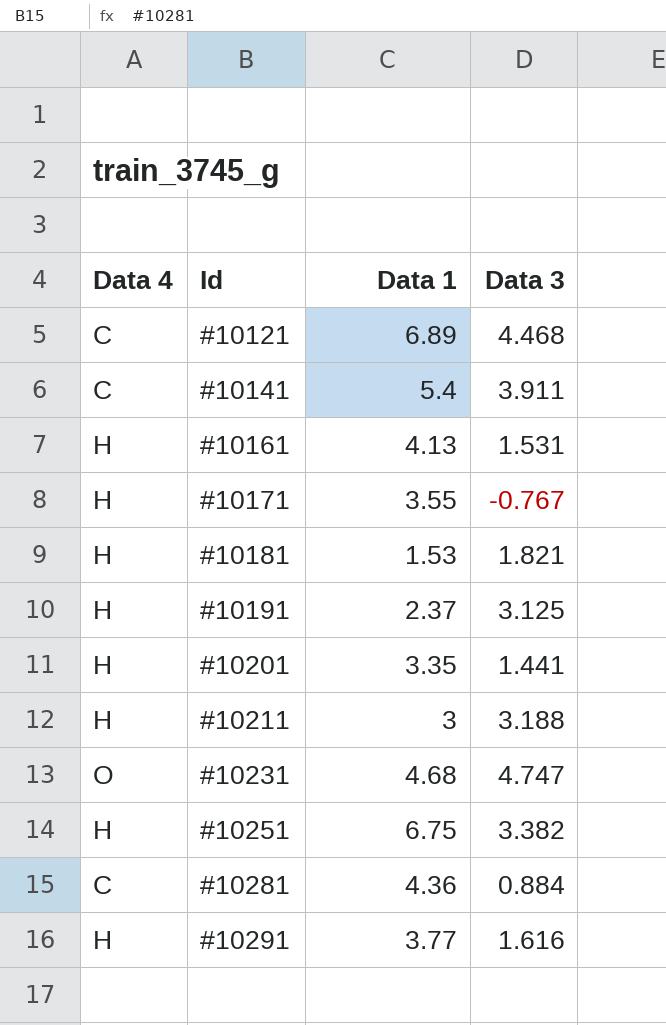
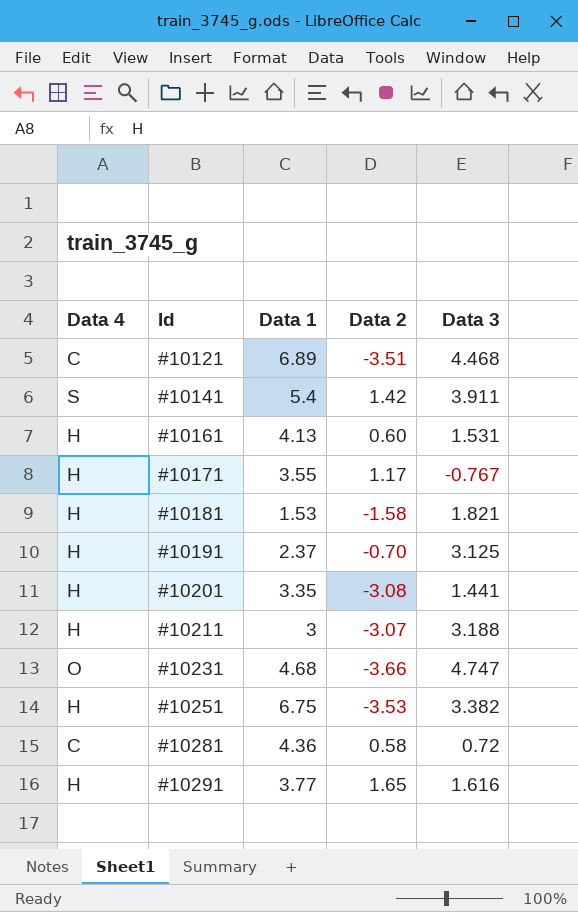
column Data 2 | position: none -> 4
#10141 | Data 4: C -> S
#10281 | Data 3: 0.884 -> 0.72

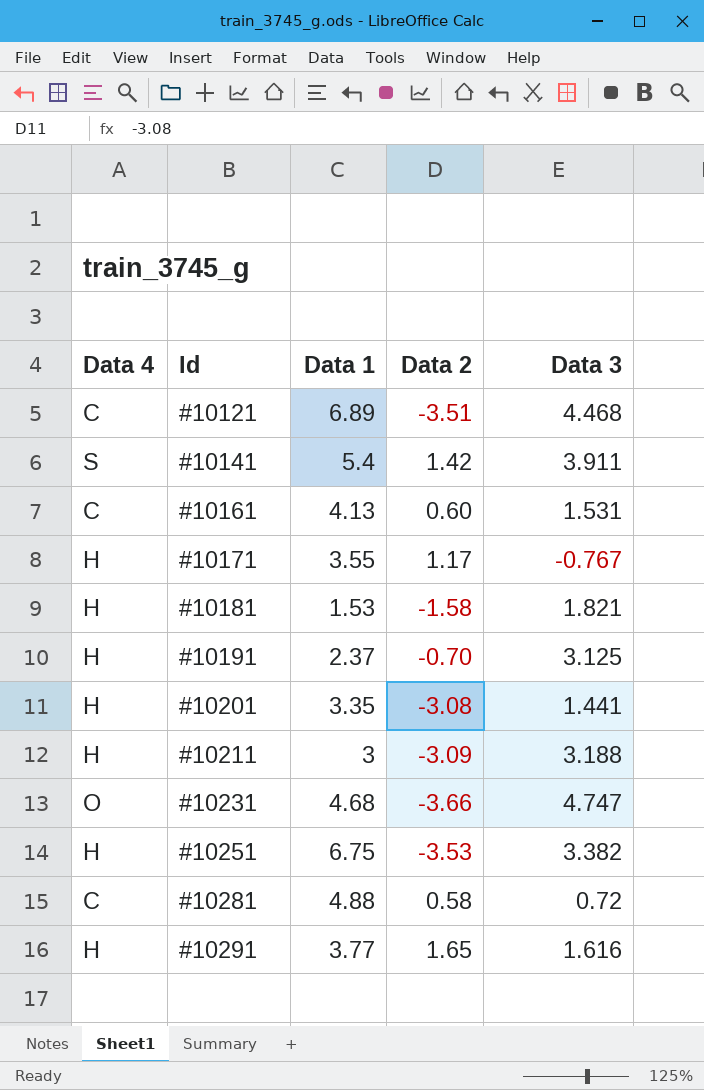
#10161 | Data 4: H -> C
#10211 | Data 2: -3.07 -> -3.09
#10281 | Data 1: 4.36 -> 4.88

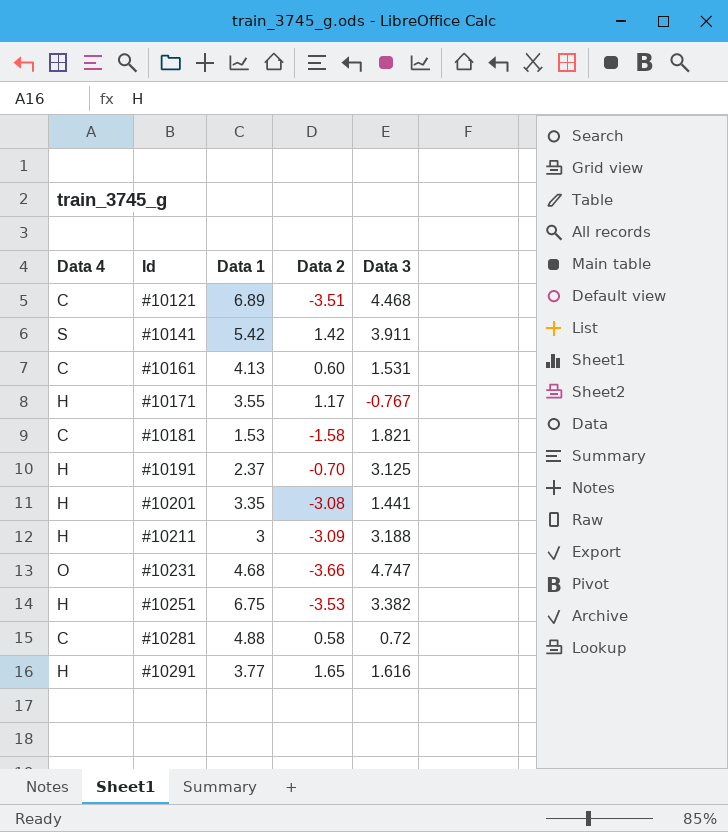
#10141 | Data 1: 5.4 -> 5.42
#10181 | Data 4: H -> C

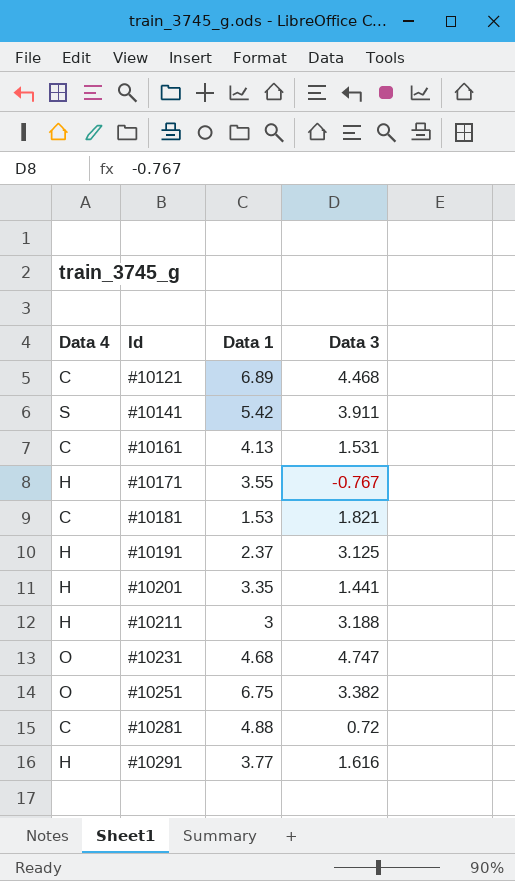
column Data 2 | position: 4 -> none
#10251 | Data 4: H -> O

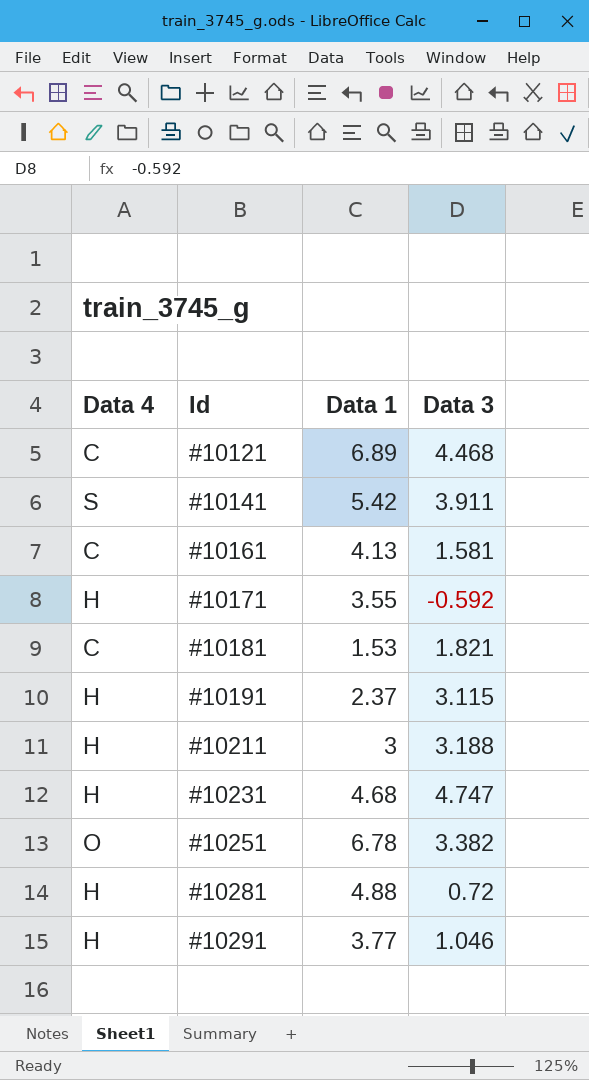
row #10201: H | 3.35 | 1.441 -> none
#10161 | Data 3: 1.531 -> 1.581
#10171 | Data 3: -0.767 -> -0.592
#10191 | Data 3: 3.125 -> 3.115
#10231 | Data 4: O -> H
#10251 | Data 1: 6.75 -> 6.78
#10281 | Data 4: C -> H
#10291 | Data 3: 1.616 -> 1.046

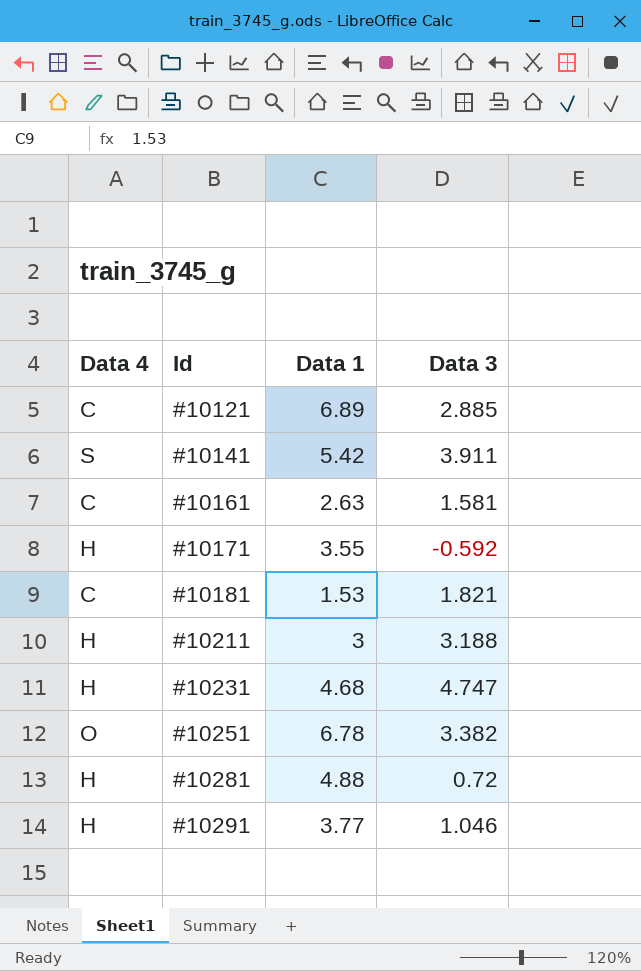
row #10191: H | 2.37 | 3.115 -> none
#10121 | Data 3: 4.468 -> 2.885
#10161 | Data 1: 4.13 -> 2.63

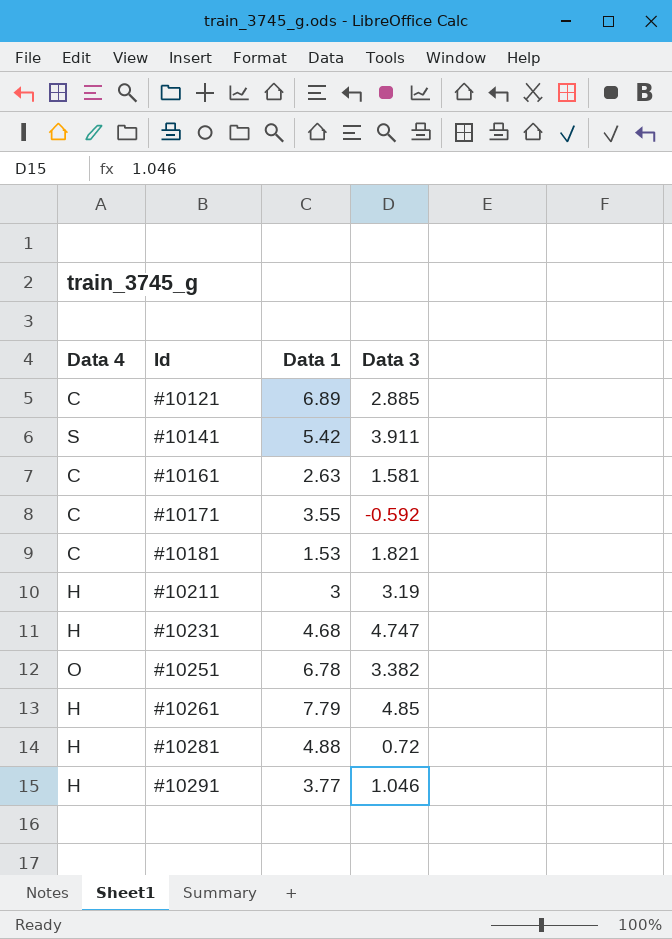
#10171 | Data 4: H -> C
#10211 | Data 3: 3.188 -> 3.19
row #10261: none -> H | 7.79 | 4.85

